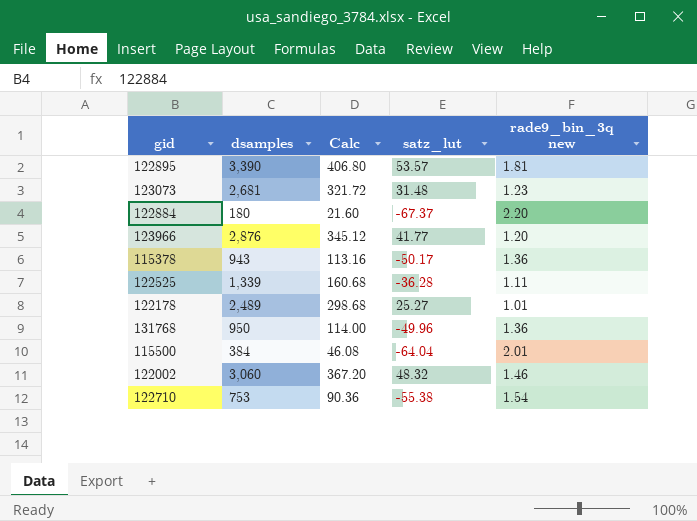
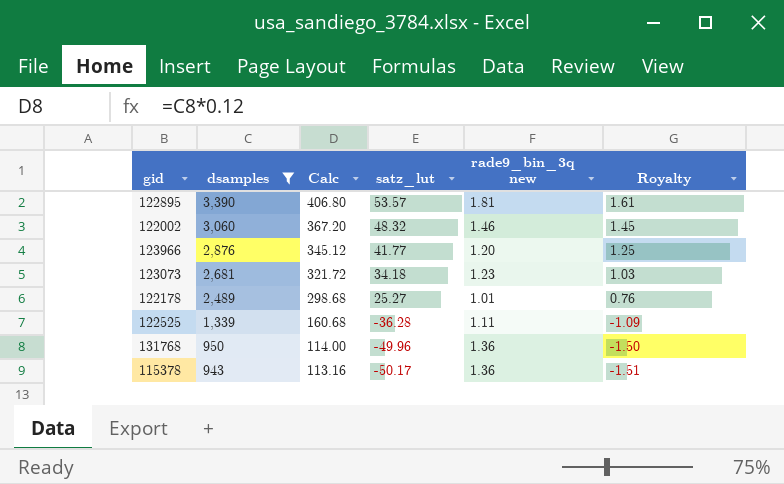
filter: none -> dsamples >= 943
row order: none -> dsamples descending
column Royalty | formula: none -> [satz_lut] * 0.03
123073 | satz_lut: 31.48 -> 34.18

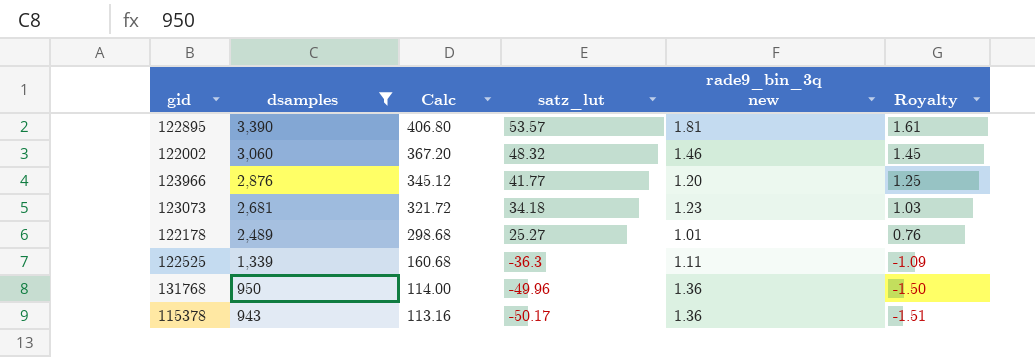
122525 | satz_lut: -36.28 -> -36.3

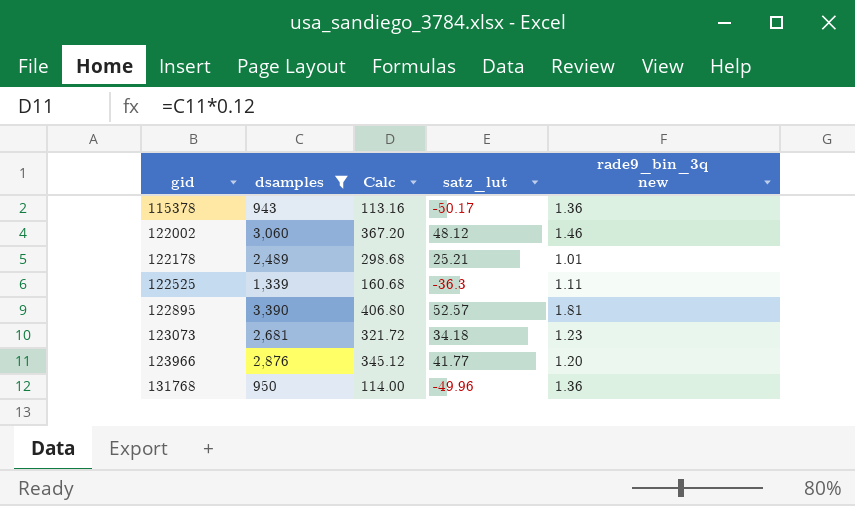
row order: dsamples descending -> gid ascending
column Royalty | formula: [satz_lut] * 0.03 -> none
122002 | satz_lut: 48.32 -> 48.12
122178 | satz_lut: 25.27 -> 25.21
122895 | satz_lut: 53.57 -> 52.57

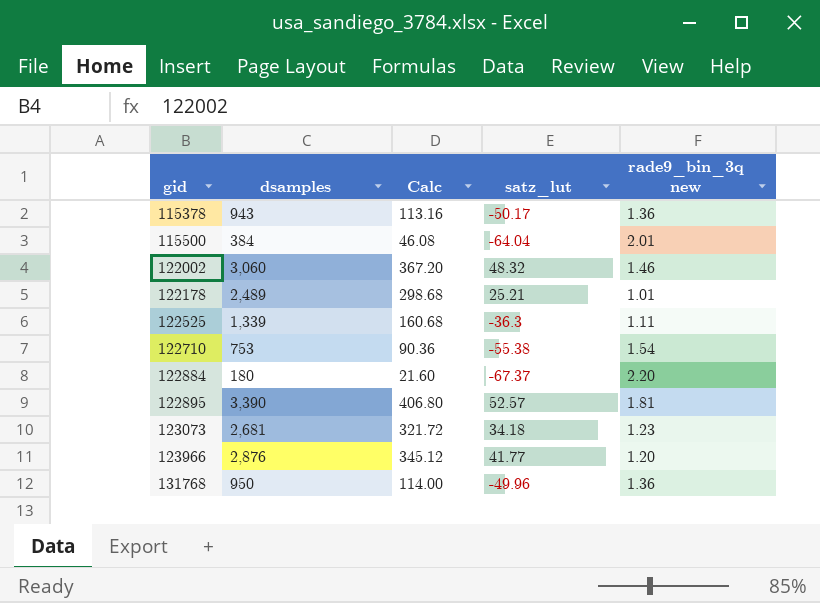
filter: dsamples >= 943 -> none
122002 | satz_lut: 48.12 -> 48.32

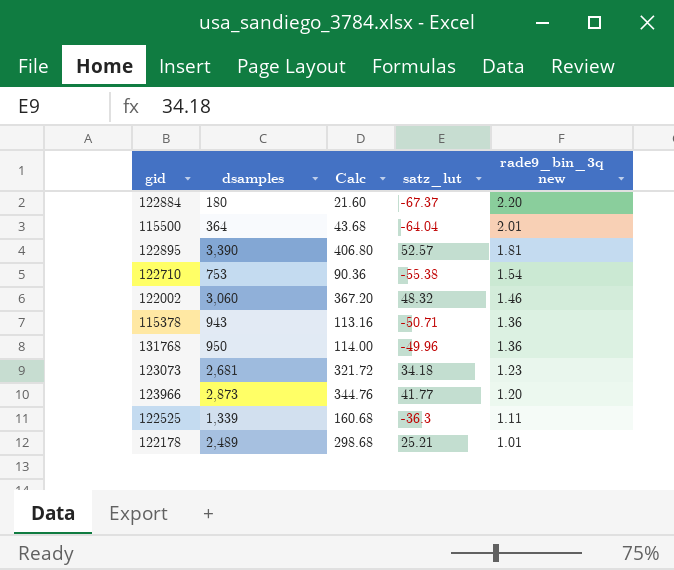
row order: gid ascending -> rade9_bin_3q new descending
115500 | dsamples: 384 -> 364
115500 | Calc: 46.08 -> 43.68
115378 | satz_lut: -50.17 -> -50.71
123966 | dsamples: 2,876 -> 2,873
123966 | Calc: 345.12 -> 344.76

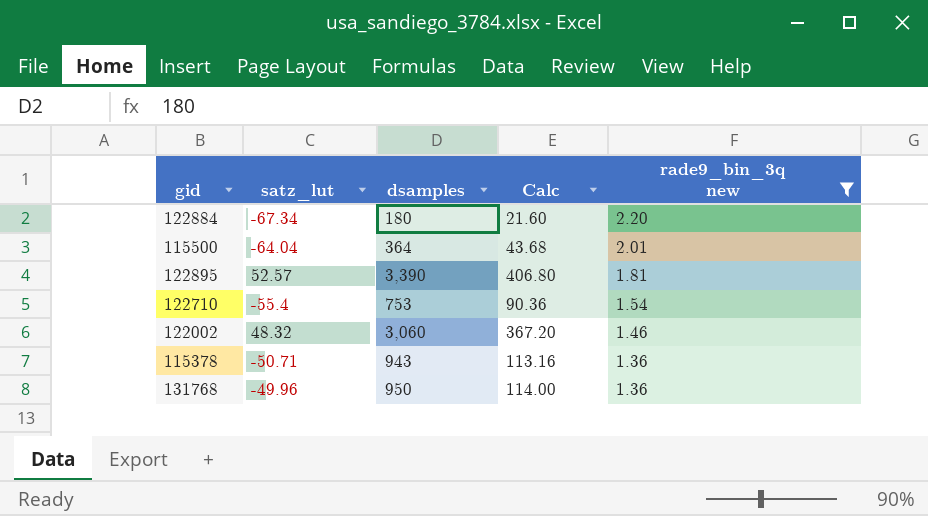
filter: none -> rade9_bin_3q new >= 1.36
column satz_lut | position: 4 -> 2
122884 | satz_lut: -67.37 -> -67.34
122710 | satz_lut: -55.38 -> -55.4

